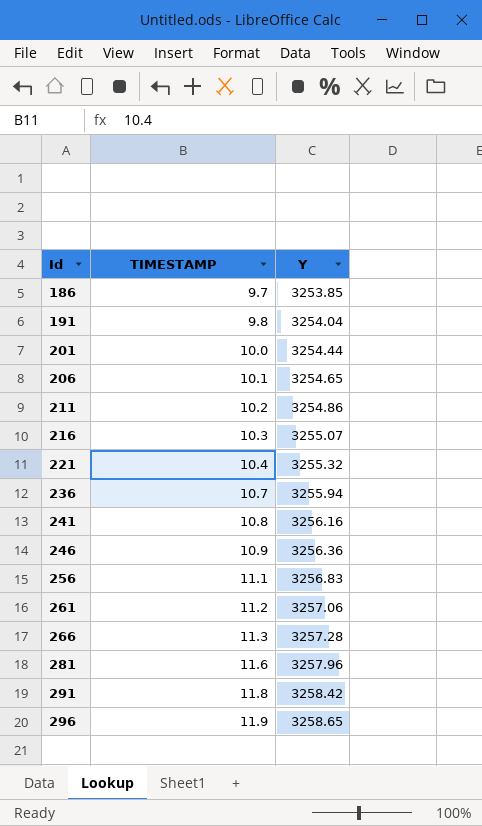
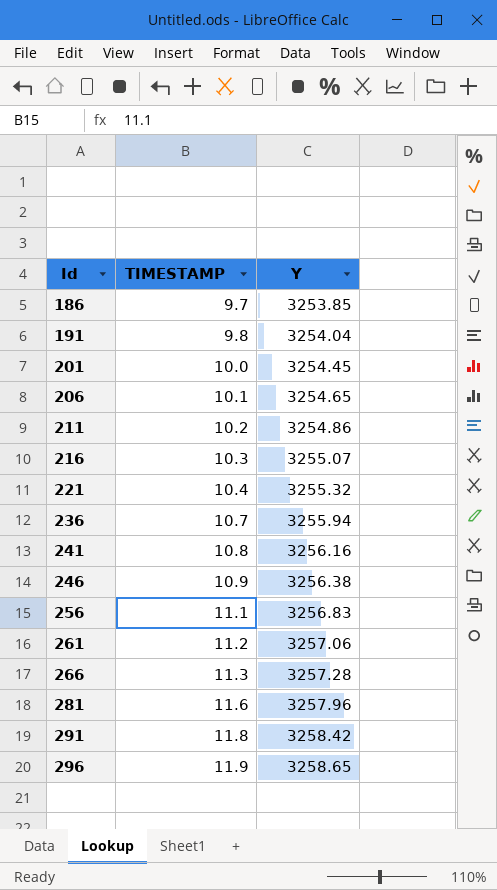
201 | Y: 3254.44 -> 3254.45
246 | Y: 3256.36 -> 3256.38

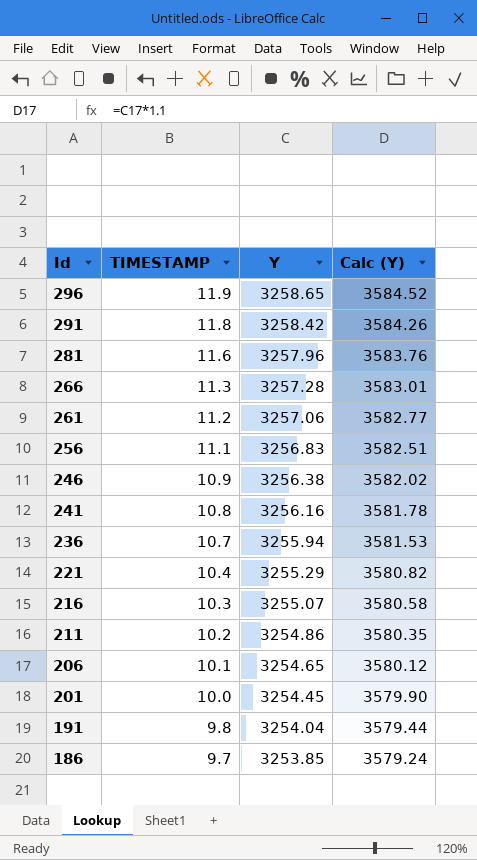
row order: Id ascending -> Id descending
column Calc (Y) | formula: none -> [Y] * 1.1
221 | Y: 3255.32 -> 3255.29

